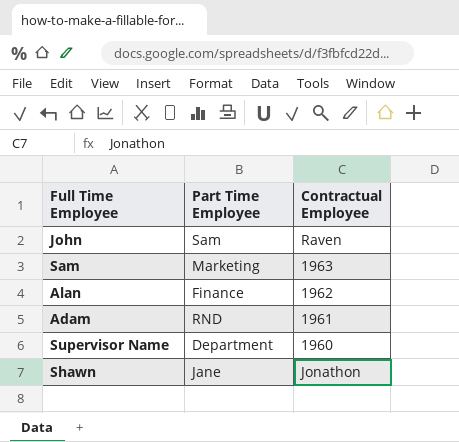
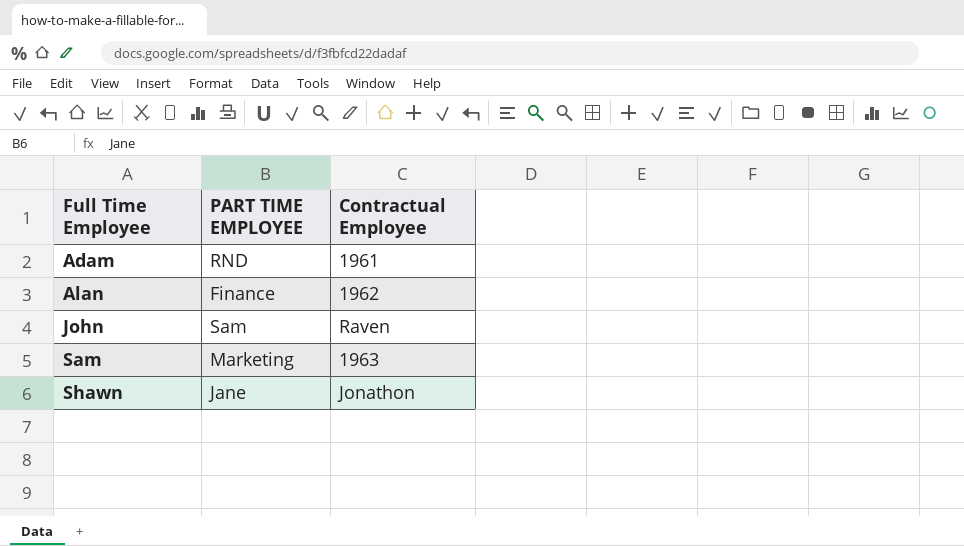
row order: none -> Full Time Employee ascending
column name: Part Time Employee -> PART TIME EMPLOYEE
row Supervisor Name: Department | 1960 -> none

